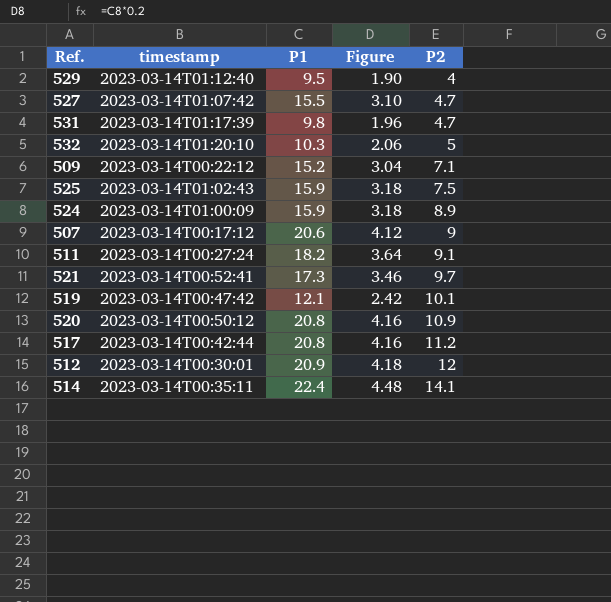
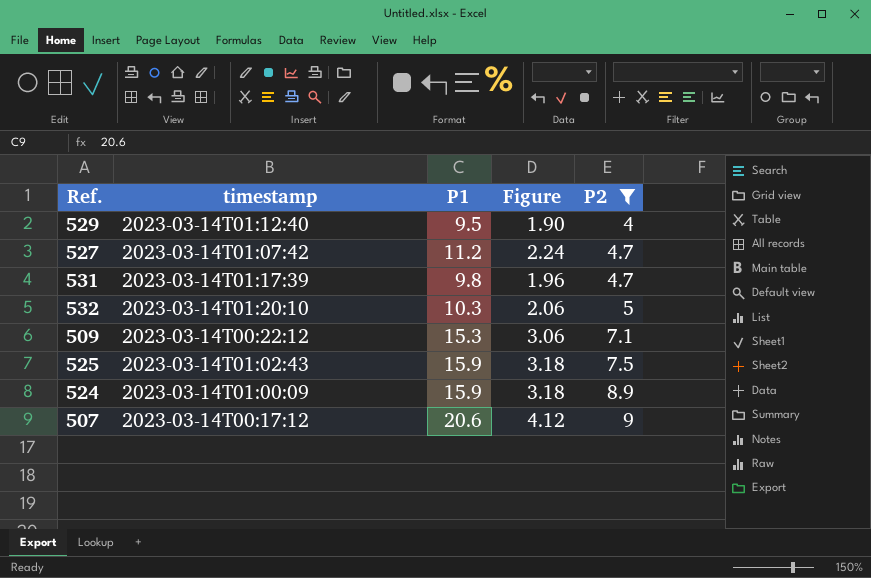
filter: none -> P2 <= 9
527 | P1: 15.5 -> 11.2
527 | Figure: 3.10 -> 2.24
509 | P1: 15.2 -> 15.3
509 | Figure: 3.04 -> 3.06

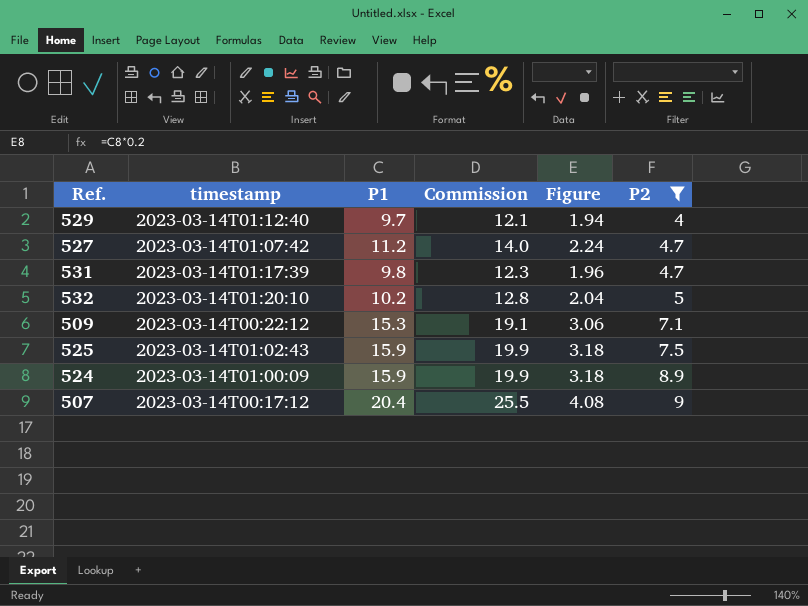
column Commission | formula: none -> [P1] * 1.25
529 | P1: 9.5 -> 9.7
529 | Figure: 1.90 -> 1.94
532 | P1: 10.3 -> 10.2
532 | Figure: 2.06 -> 2.04
507 | P1: 20.6 -> 20.4
507 | Figure: 4.12 -> 4.08

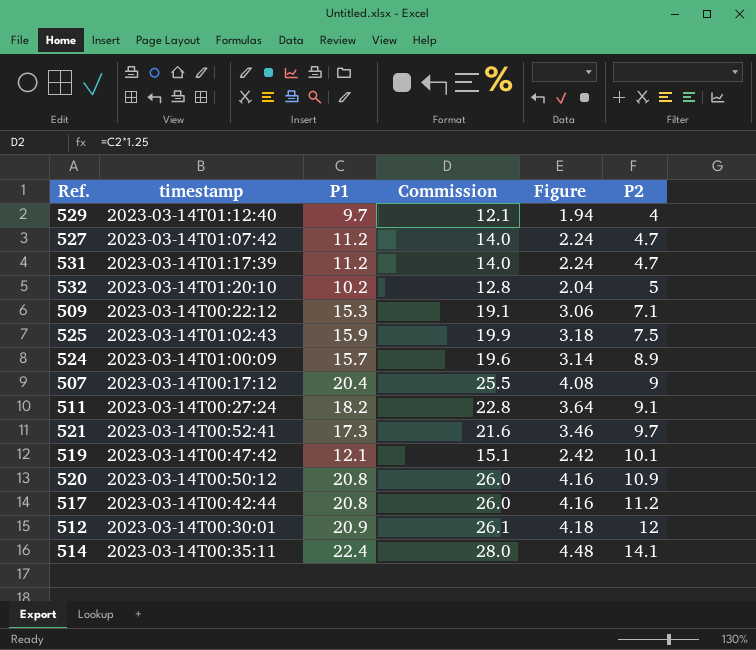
filter: P2 <= 9 -> none
531 | P1: 9.8 -> 11.2
531 | Commission: 12.3 -> 14.0
531 | Figure: 1.96 -> 2.24
524 | P1: 15.9 -> 15.7
524 | Commission: 19.9 -> 19.6
524 | Figure: 3.18 -> 3.14

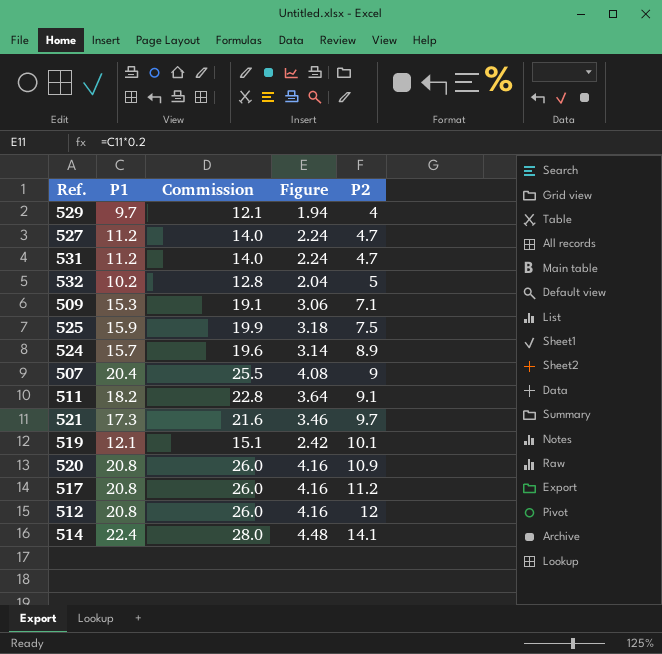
column timestamp | position: 2 -> none
512 | P1: 20.9 -> 20.8
512 | Commission: 26.1 -> 26.0
512 | Figure: 4.18 -> 4.16

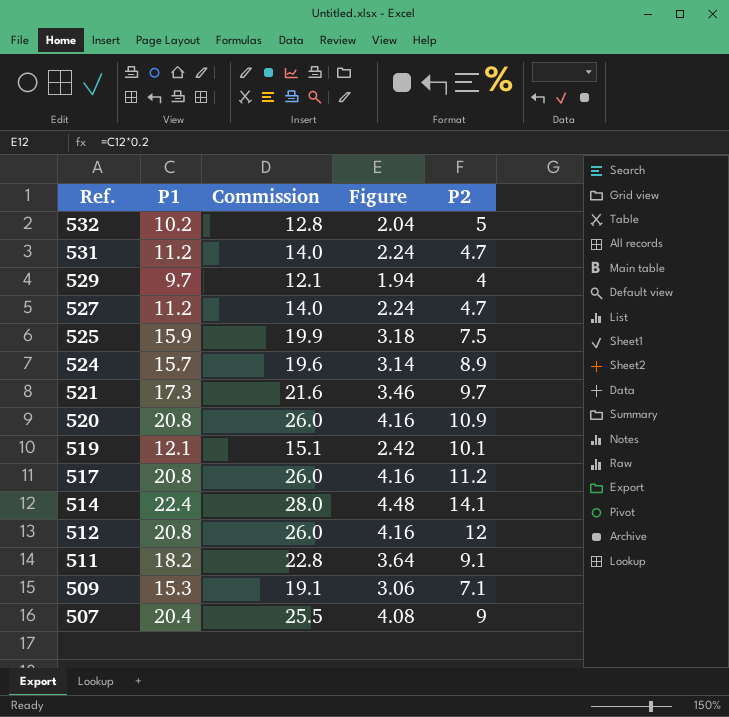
row order: P2 ascending -> Ref. descending

